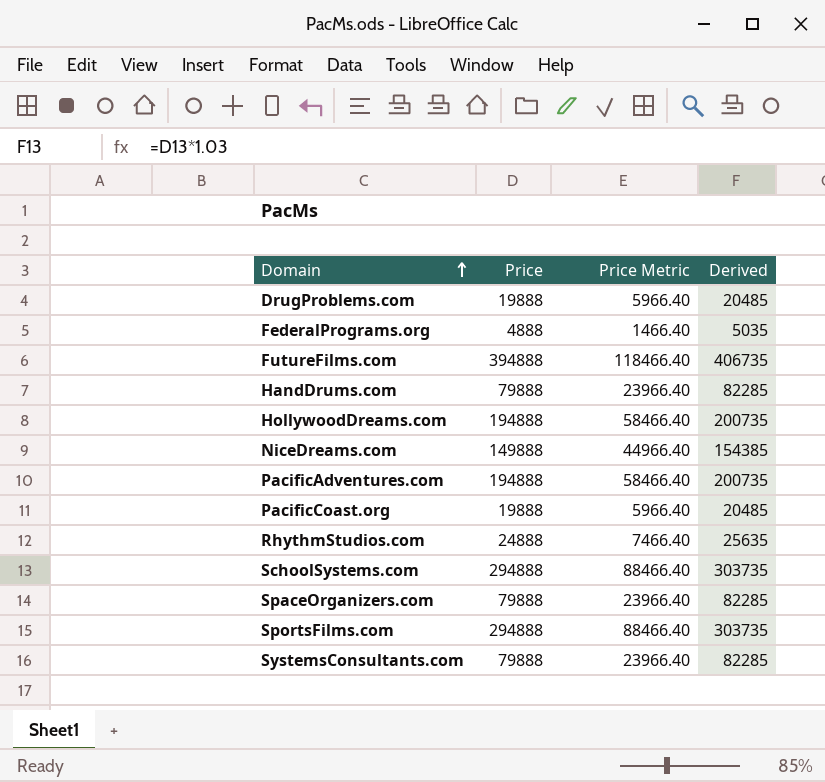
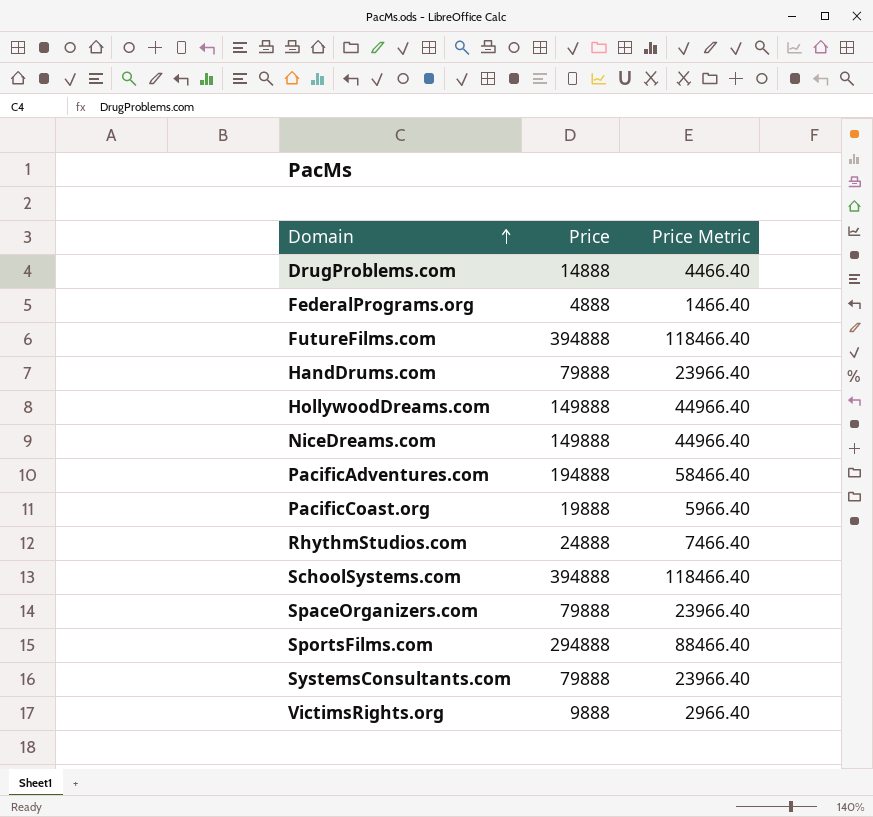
column Derived | formula: [Price] * 1.03 -> none
DrugProblems.com | Price: 19888 -> 14888
DrugProblems.com | Price Metric: 5966.40 -> 4466.40
HollywoodDreams.com | Price: 194888 -> 149888
HollywoodDreams.com | Price Metric: 58466.40 -> 44966.40
SchoolSystems.com | Price: 294888 -> 394888
SchoolSystems.com | Price Metric: 88466.40 -> 118466.40
row VictimsRights.org: none -> 9888 | 2966.40

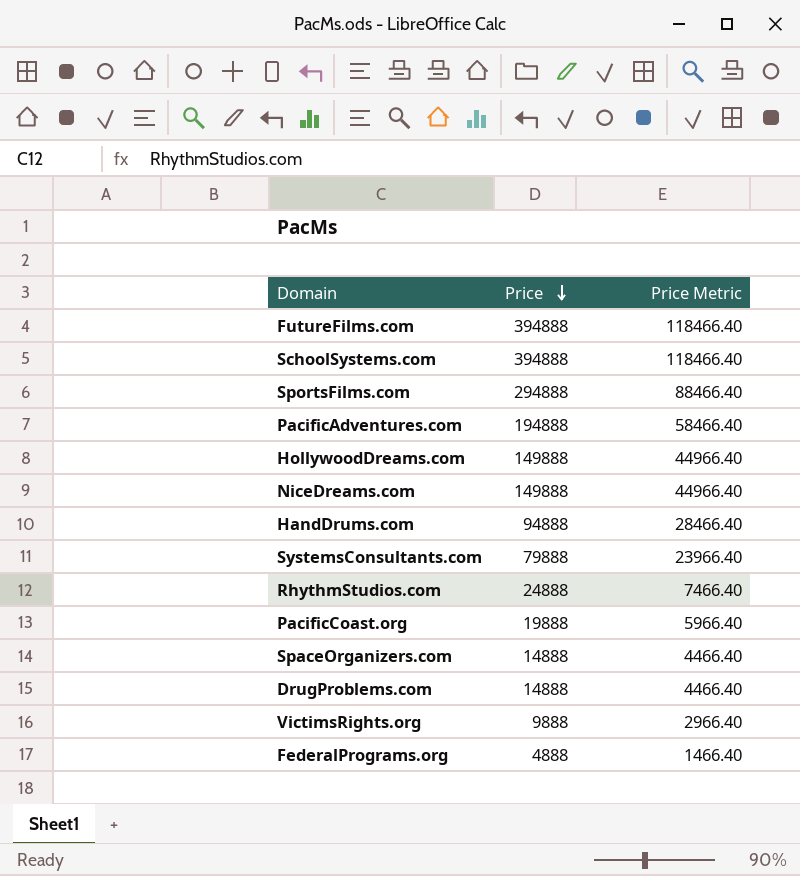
row order: Domain ascending -> Price descending
HandDrums.com | Price: 79888 -> 94888
HandDrums.com | Price Metric: 23966.40 -> 28466.40
SpaceOrganizers.com | Price: 79888 -> 14888
SpaceOrganizers.com | Price Metric: 23966.40 -> 4466.40

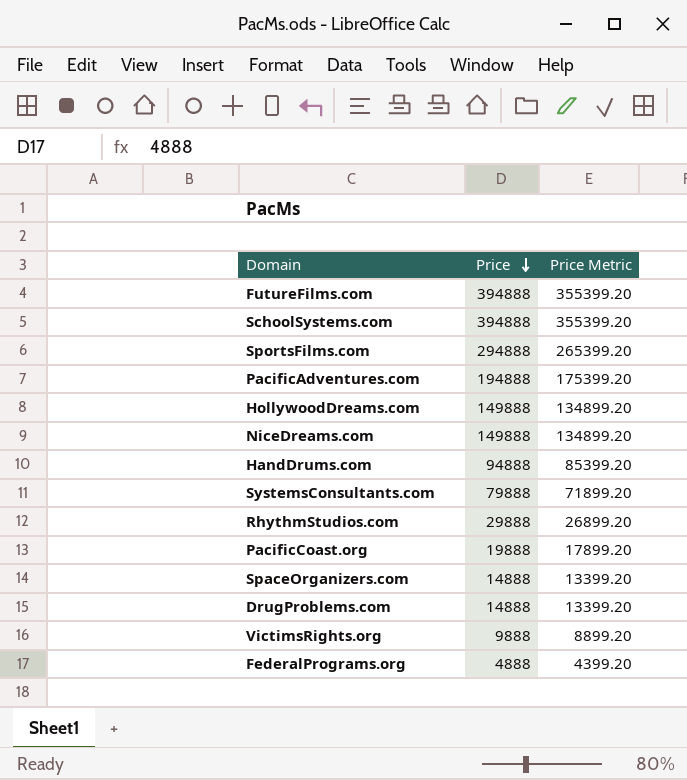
column Price Metric | formula: [Price] * 0.3 -> [Price] * 0.9
RhythmStudios.com | Price: 24888 -> 29888

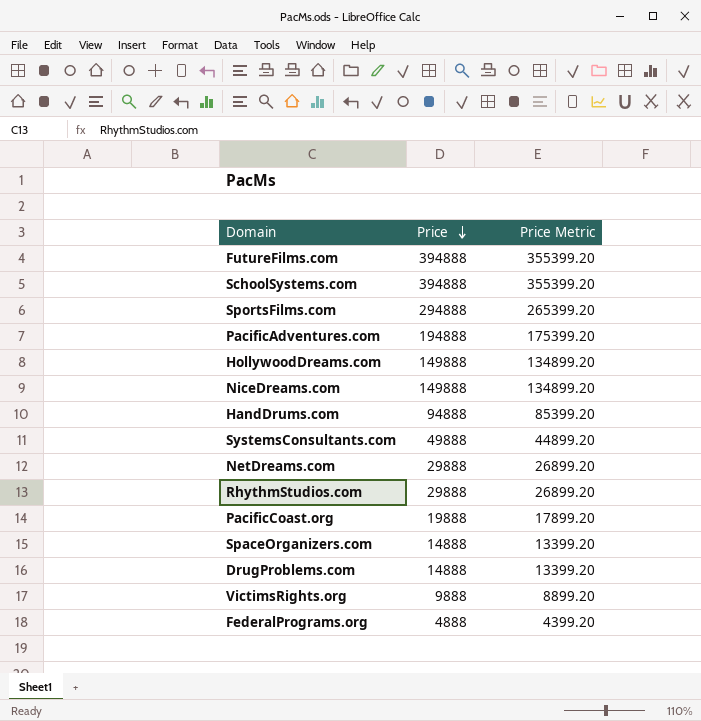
SystemsConsultants.com | Price: 79888 -> 49888
SystemsConsultants.com | Price Metric: 71899.20 -> 44899.20
row NetDreams.com: none -> 29888 | 26899.20

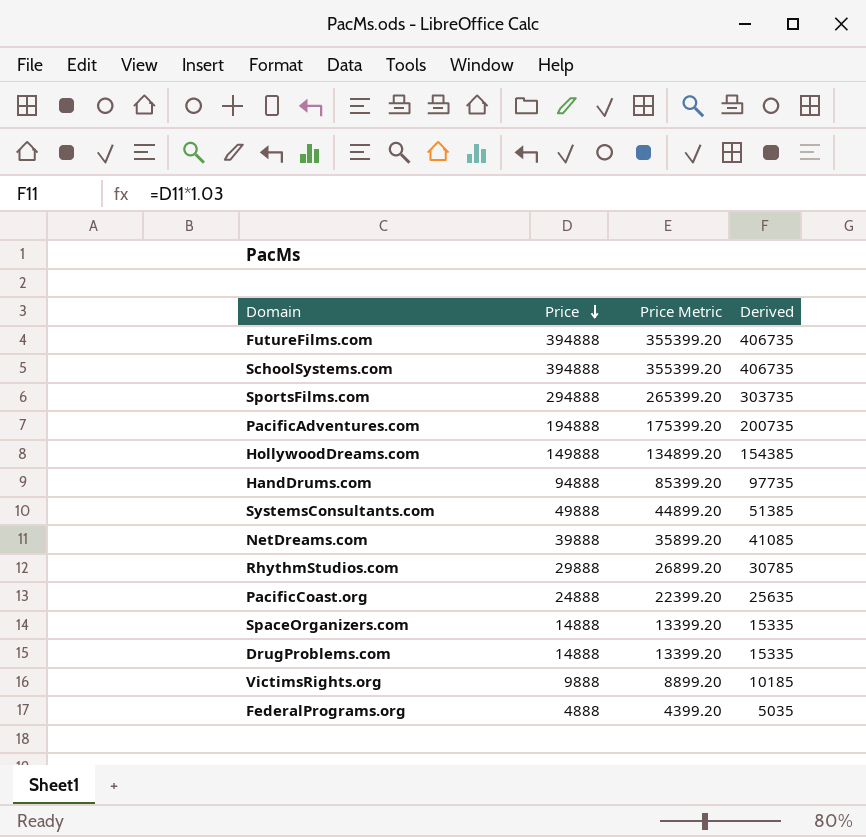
column Derived | formula: none -> [Price] * 1.03
row NiceDreams.com: 149888 | 134899.20 -> none
NetDreams.com | Price: 29888 -> 39888
NetDreams.com | Price Metric: 26899.20 -> 35899.20
PacificCoast.org | Price: 19888 -> 24888
PacificCoast.org | Price Metric: 17899.20 -> 22399.20

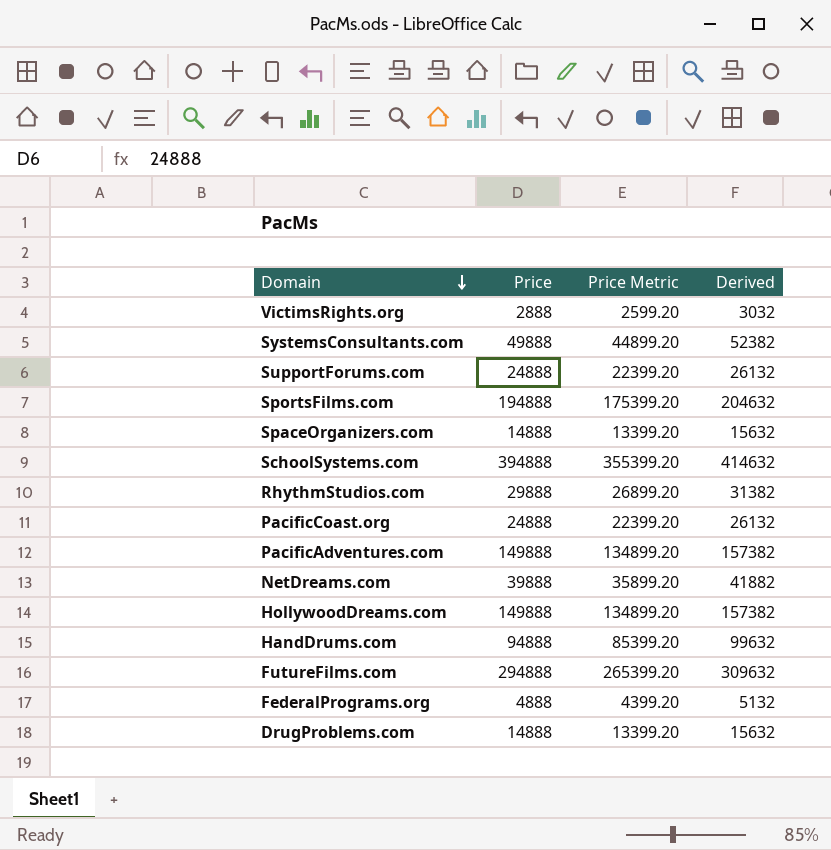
row order: Price descending -> Domain descending
column Derived | formula: [Price] * 1.03 -> [Price] * 1.05
VictimsRights.org | Price: 9888 -> 2888
VictimsRights.org | Price Metric: 8899.20 -> 2599.20
row SupportForums.com: none -> 24888 | 22399.20 | 26132
SportsFilms.com | Price: 294888 -> 194888
SportsFilms.com | Price Metric: 265399.20 -> 175399.20
PacificAdventures.com | Price: 194888 -> 149888
PacificAdventures.com | Price Metric: 175399.20 -> 134899.20
FutureFilms.com | Price: 394888 -> 294888
FutureFilms.com | Price Metric: 355399.20 -> 265399.20

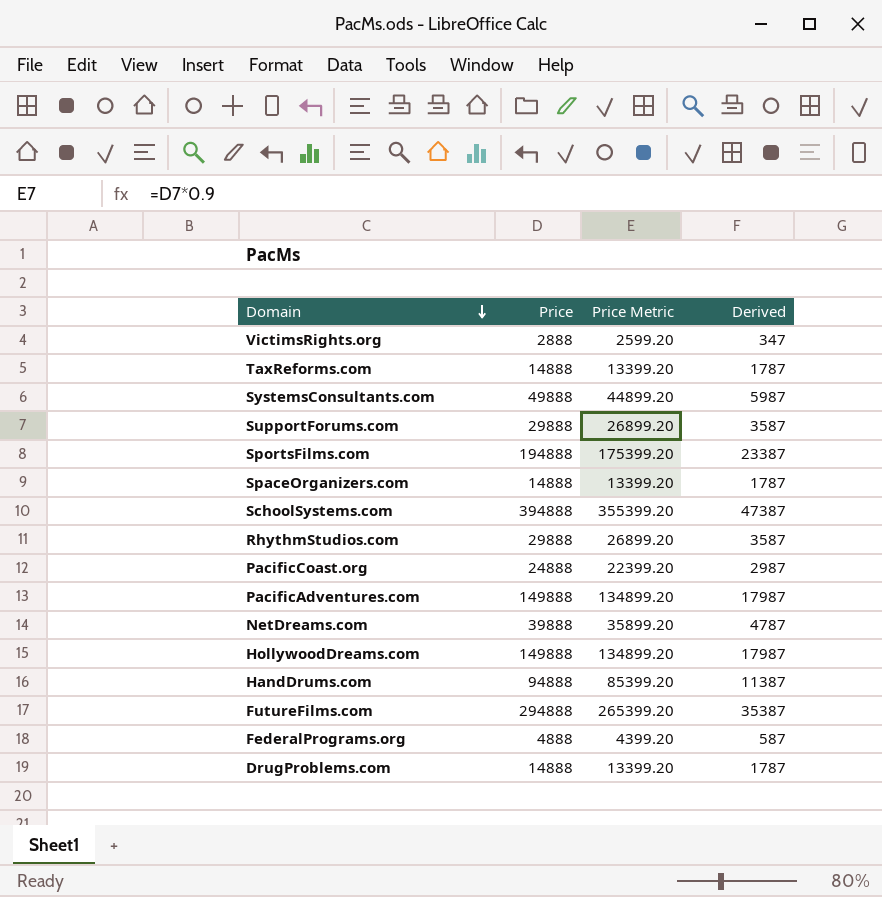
column Derived | formula: [Price] * 1.05 -> [Price] * 0.12
row TaxReforms.com: none -> 14888 | 13399.20 | 1787
SupportForums.com | Price: 24888 -> 29888
SupportForums.com | Price Metric: 22399.20 -> 26899.20

